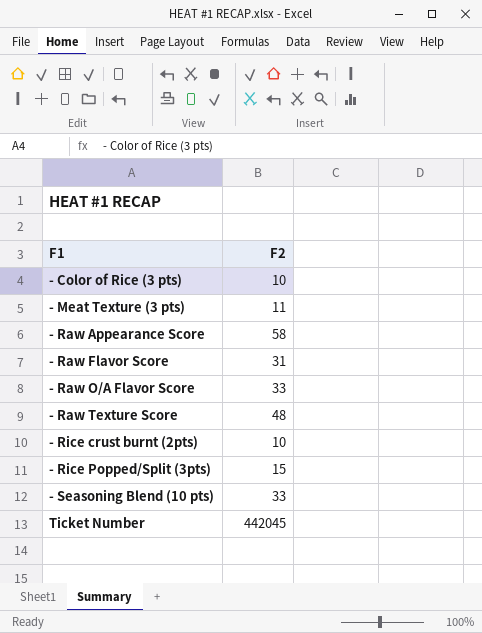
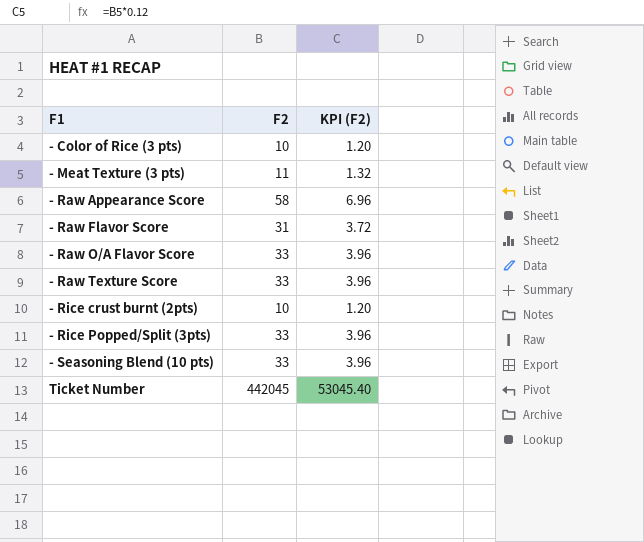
column KPI (F2) | formula: none -> [F2] * 0.12
- Raw Texture Score | F2: 48 -> 33
- Rice Popped/Split (3pts) | F2: 15 -> 33

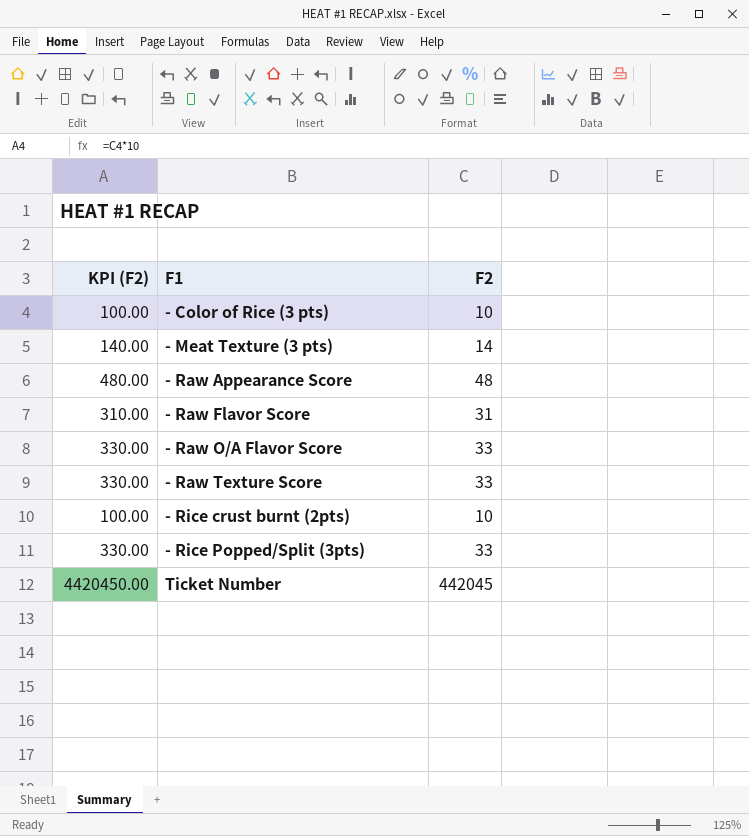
column KPI (F2) | formula: [F2] * 0.12 -> [F2] * 10
column KPI (F2) | position: 3 -> 1
row - Seasoning Blend (10 pts): 33 | 3.96 -> none
- Meat Texture (3 pts) | F2: 11 -> 14
- Raw Appearance Score | F2: 58 -> 48

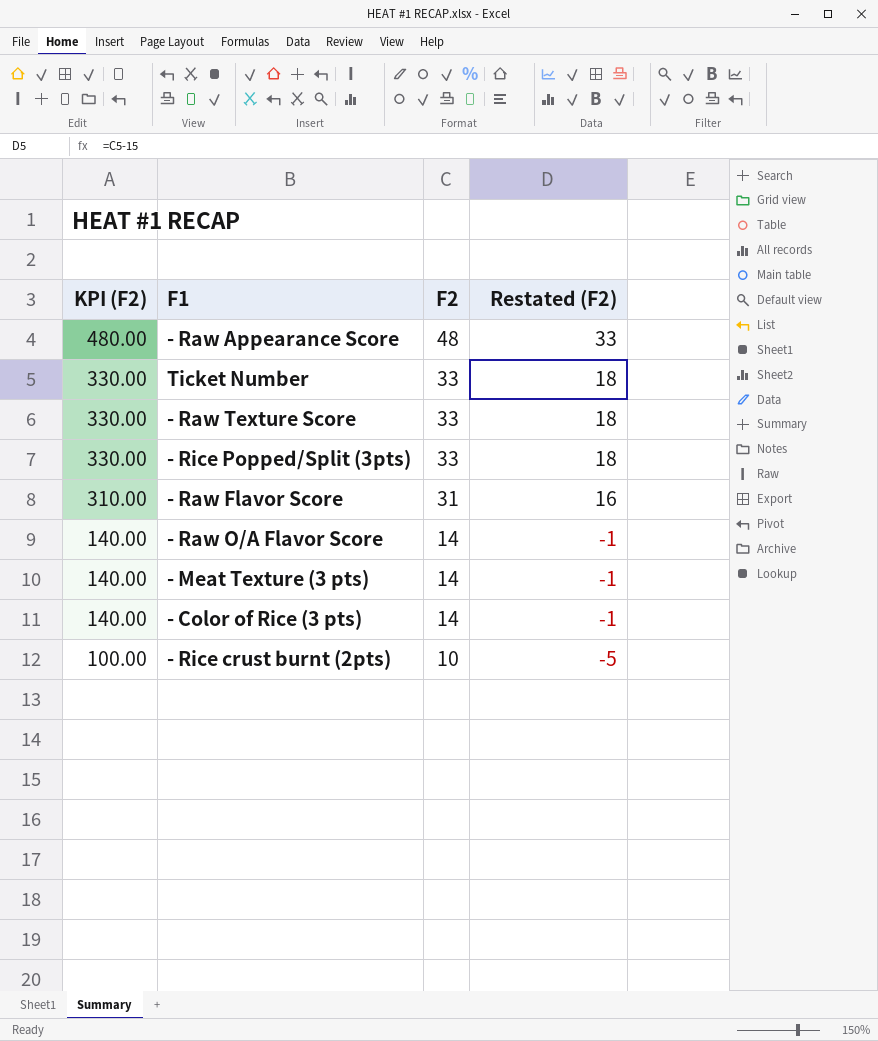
row order: F1 ascending -> KPI (F2) descending
column Restated (F2) | formula: none -> [F2] - 15
Ticket Number | KPI (F2): 4420450.00 -> 330.00
Ticket Number | F2: 442045 -> 33
- Raw O/A Flavor Score | KPI (F2): 330.00 -> 140.00
- Raw O/A Flavor Score | F2: 33 -> 14
- Color of Rice (3 pts) | KPI (F2): 100.00 -> 140.00
- Color of Rice (3 pts) | F2: 10 -> 14

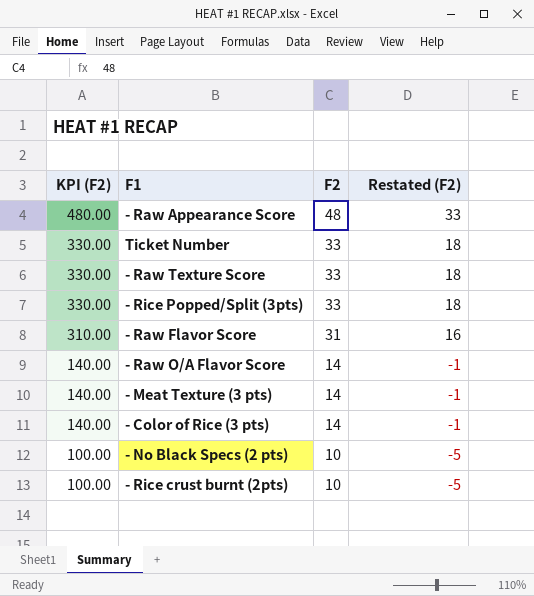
row - No Black Specs (2 pts): none -> 100.00 | 10 | -5

